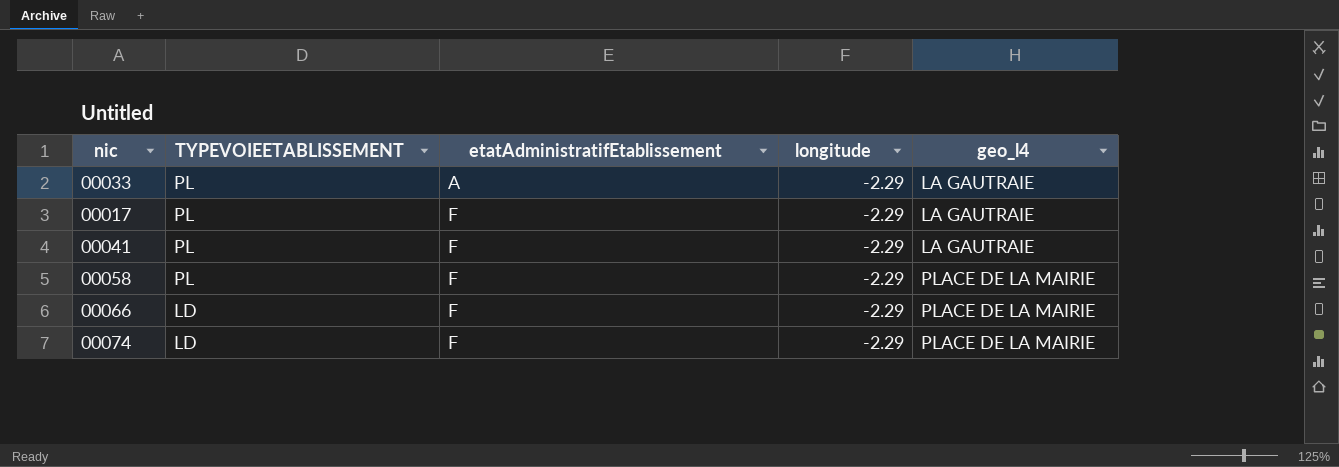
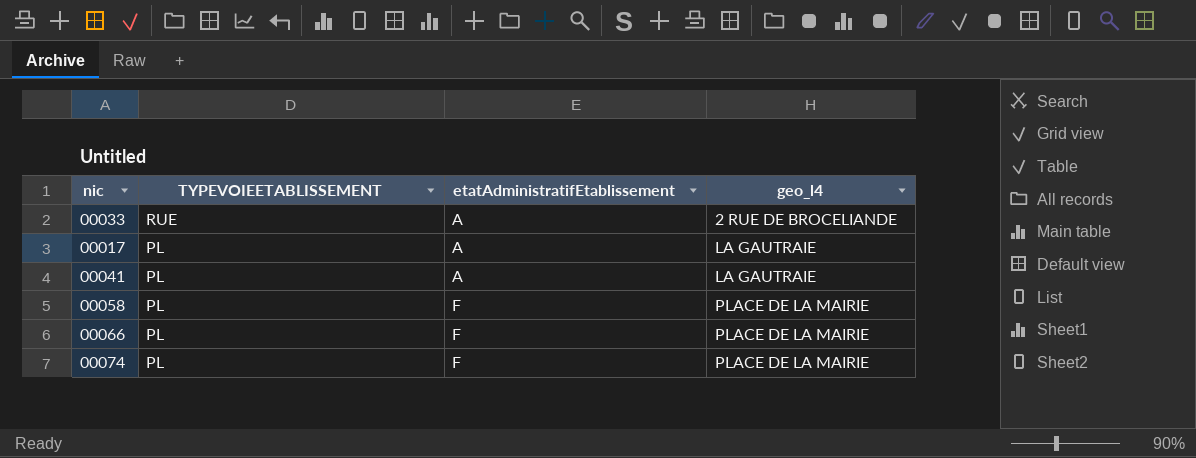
column longitude | position: 4 -> none
00033 | TYPEVOIEETABLISSEMENT: PL -> RUE
00033 | geo_l4: LA GAUTRAIE -> 2 RUE DE BROCELIANDE
00017 | etatAdministratifEtablissement: F -> A
00041 | etatAdministratifEtablissement: F -> A
00066 | TYPEVOIEETABLISSEMENT: LD -> PL
00074 | TYPEVOIEETABLISSEMENT: LD -> PL

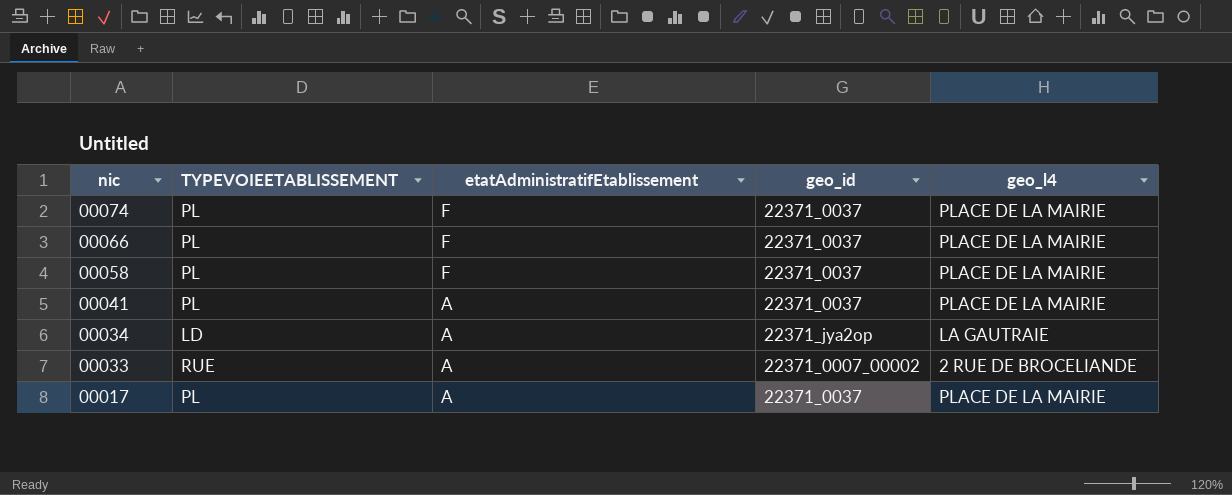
row order: TYPEVOIEETABLISSEMENT descending -> nic descending
column geo_id | position: none -> 4
00041 | geo_l4: LA GAUTRAIE -> PLACE DE LA MAIRIE
row 00034: none -> LD | A | 22371_jya2op | LA GAUTRAIE
00017 | geo_l4: LA GAUTRAIE -> PLACE DE LA MAIRIE

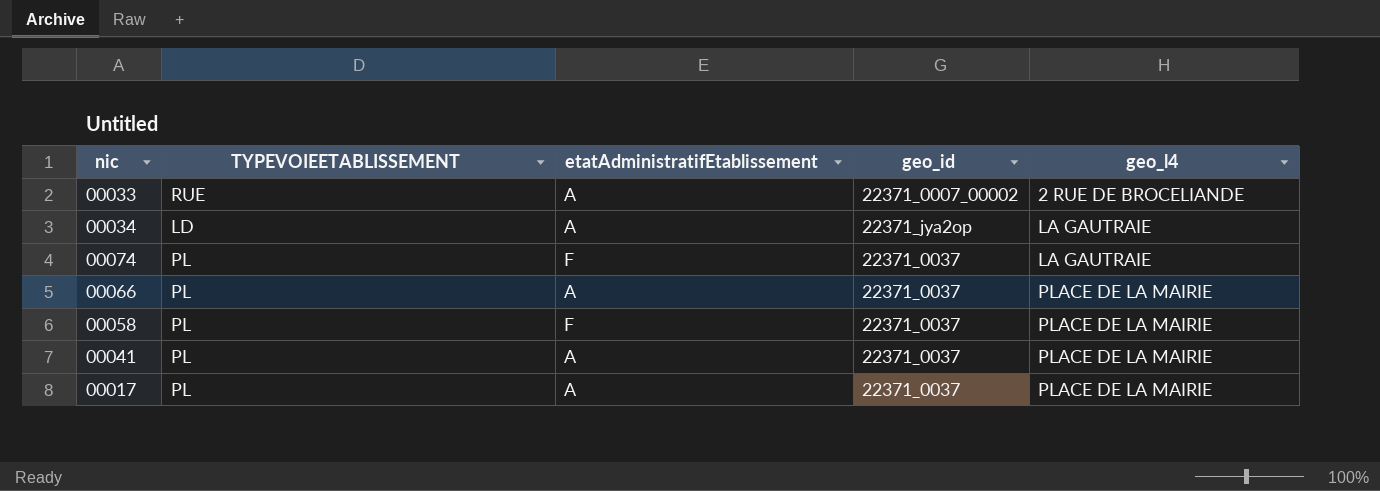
row order: nic descending -> geo_l4 ascending
00074 | geo_l4: PLACE DE LA MAIRIE -> LA GAUTRAIE
00066 | etatAdministratifEtablissement: F -> A

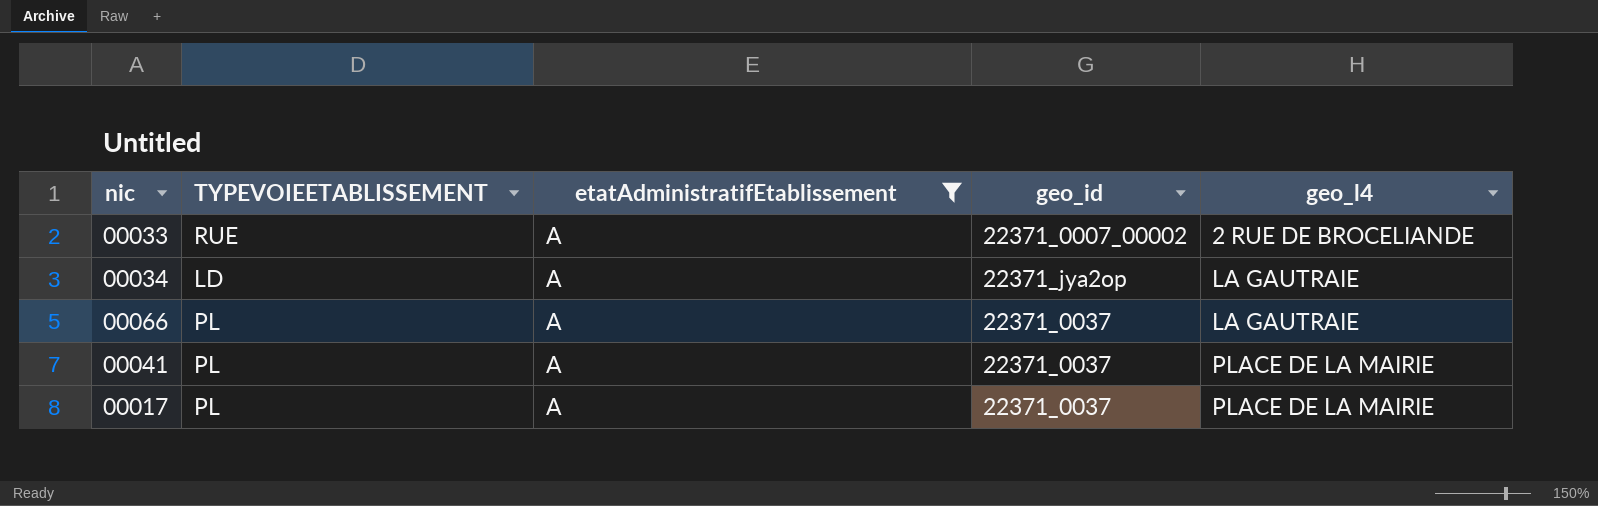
filter: none -> etatAdministratifEtablissement = A
00066 | geo_l4: PLACE DE LA MAIRIE -> LA GAUTRAIE

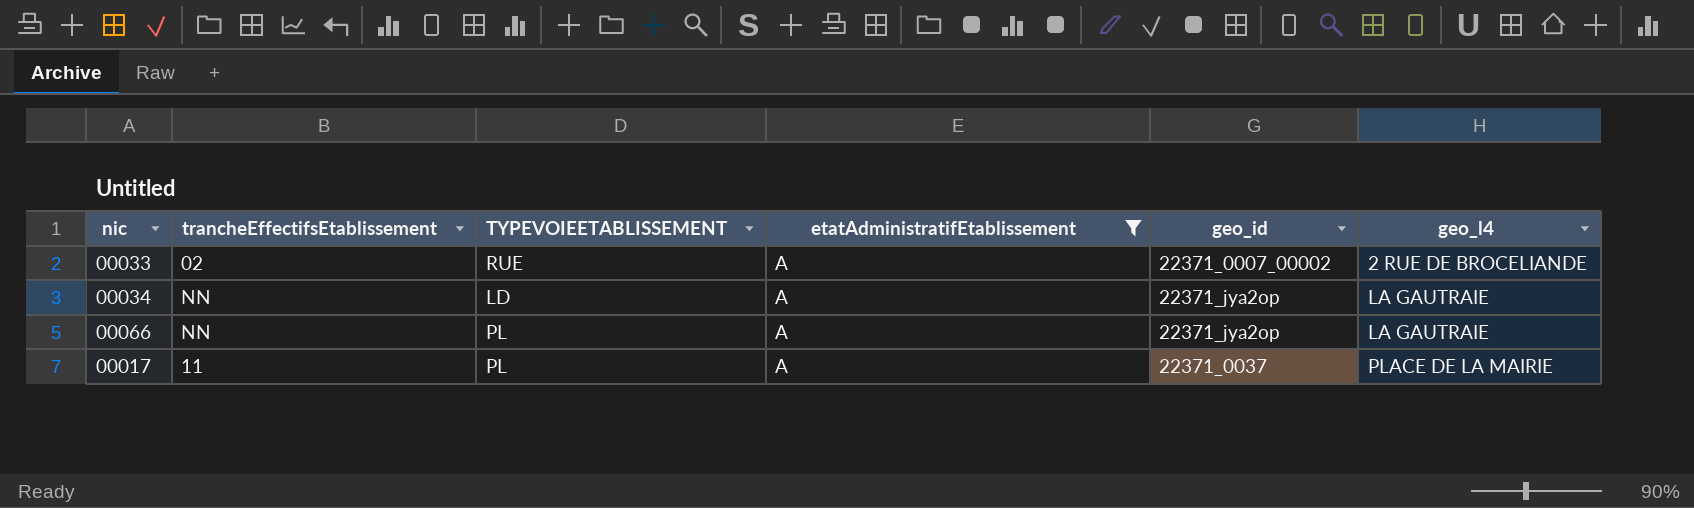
column trancheEffectifsEtablissement | position: none -> 2
row 00041: PL | A | 22371_0037 | PLACE DE LA MAIRIE -> none
00066 | geo_id: 22371_0037 -> 22371_jya2op

